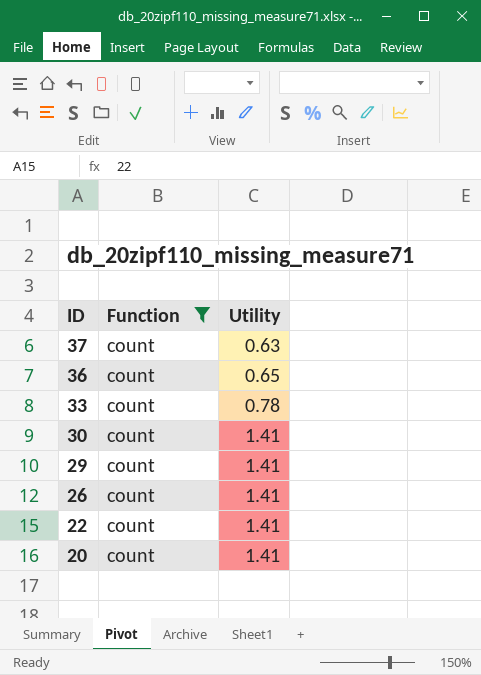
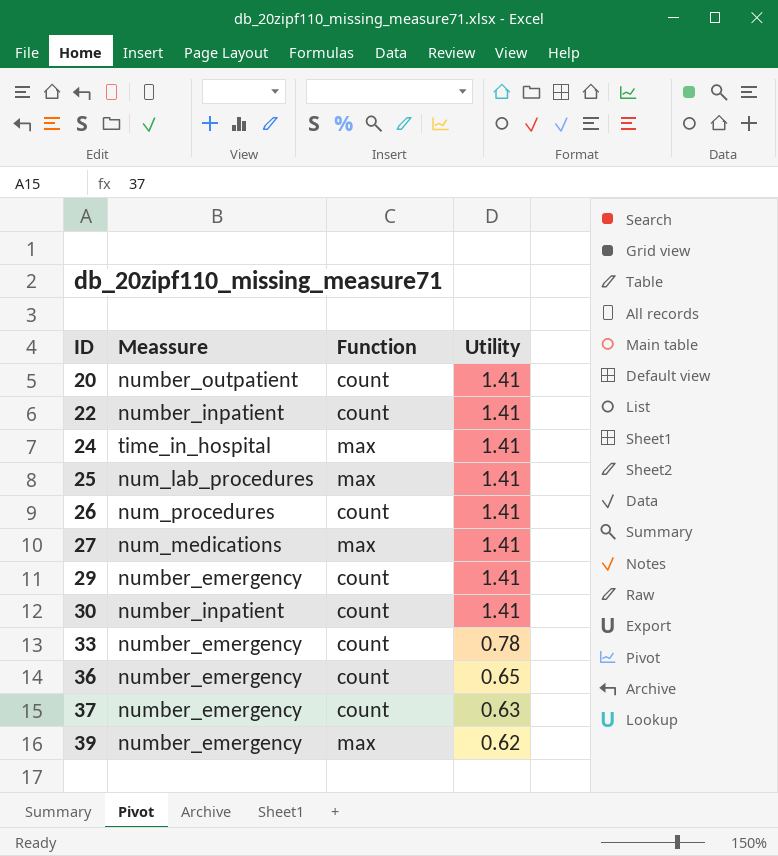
filter: Function = count -> none
row order: ID descending -> ID ascending
column Meassure | position: none -> 2

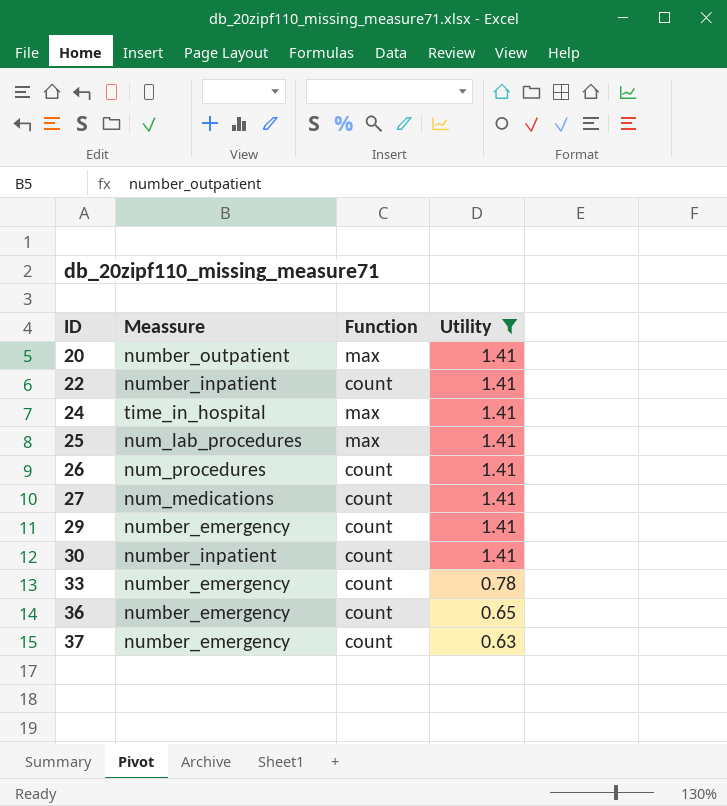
filter: none -> Utility != 0.62
20 | Function: count -> max
27 | Function: max -> count

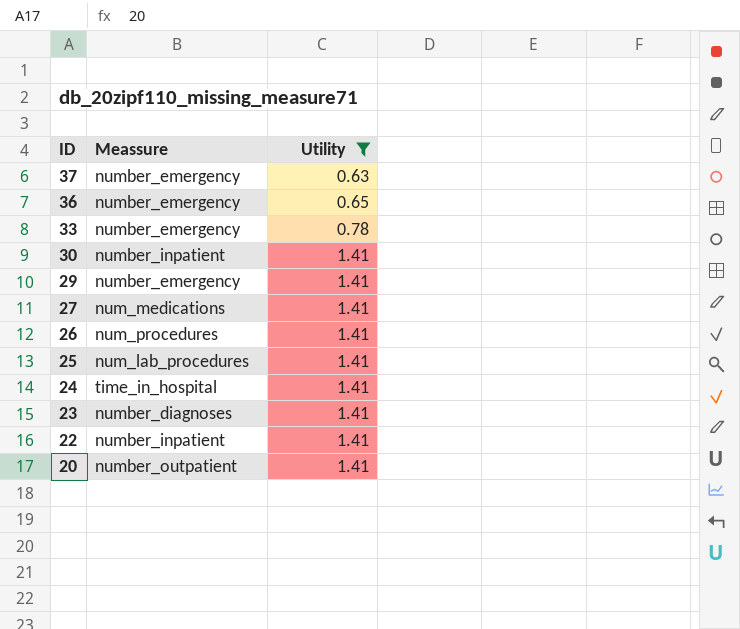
row order: ID ascending -> ID descending
column Function | position: 3 -> none
row 23: none -> number_diagnoses | 1.41

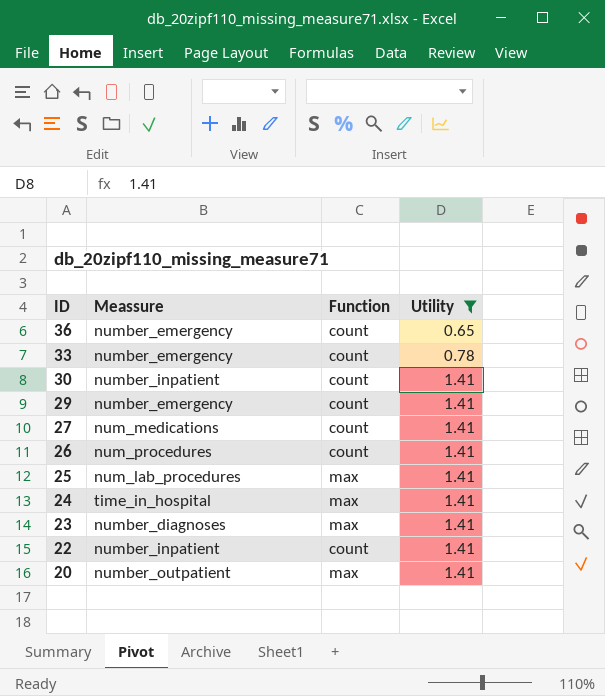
column Function | position: none -> 3
row 37: number_emergency | 0.63 -> none

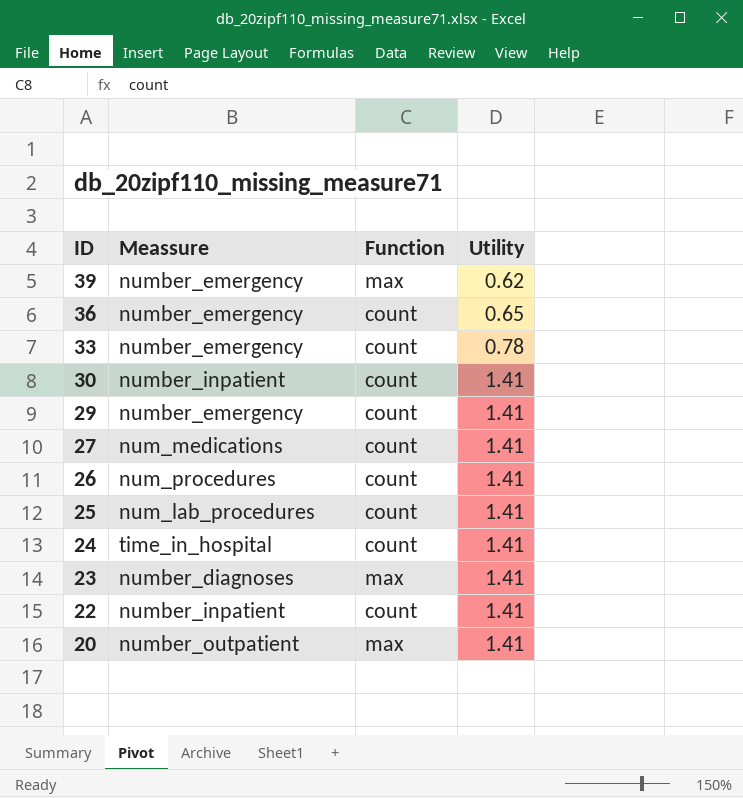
filter: Utility != 0.62 -> none
25 | Function: max -> count
24 | Function: max -> count

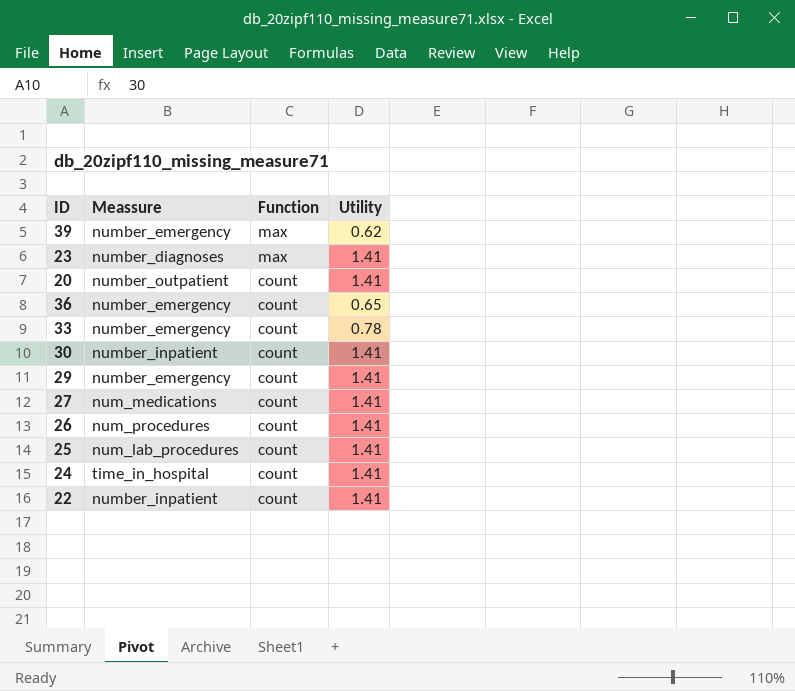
row order: ID descending -> Function descending
20 | Function: max -> count

